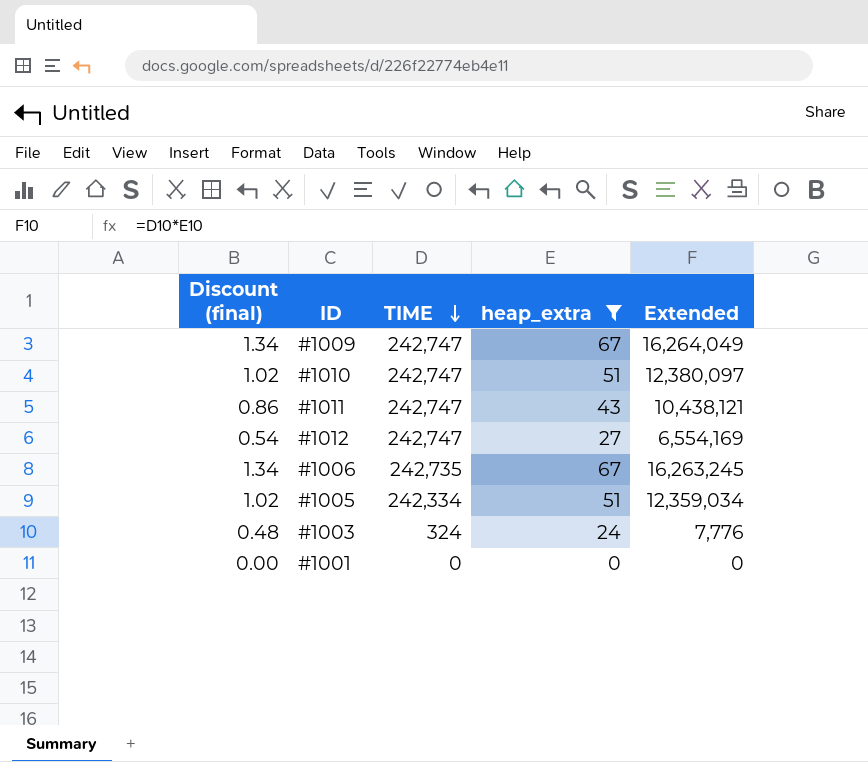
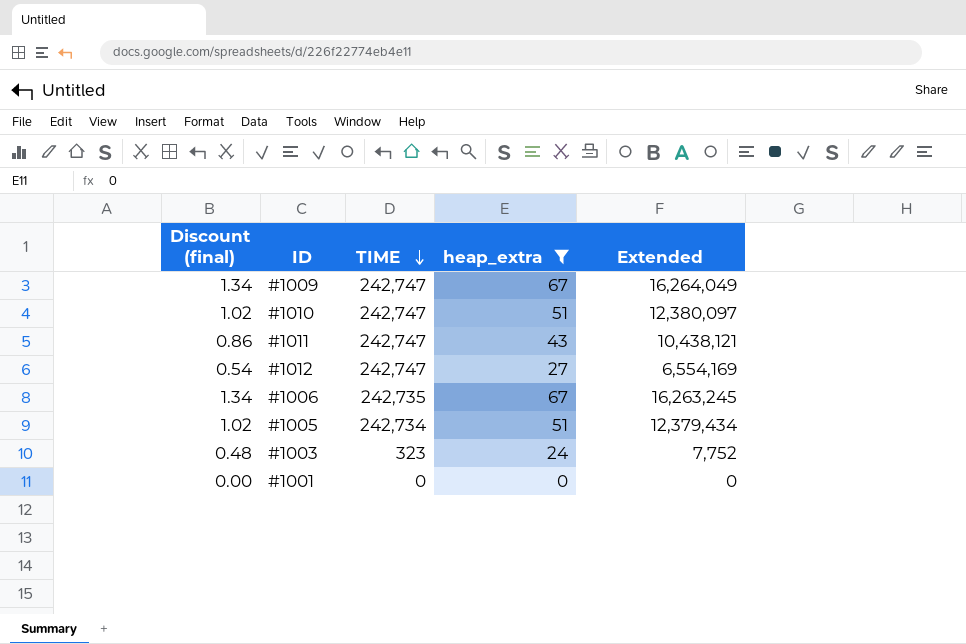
#1005 | TIME: 242,334 -> 242,734
#1005 | Extended: 12,359,034 -> 12,379,434
#1003 | TIME: 324 -> 323
#1003 | Extended: 7,776 -> 7,752

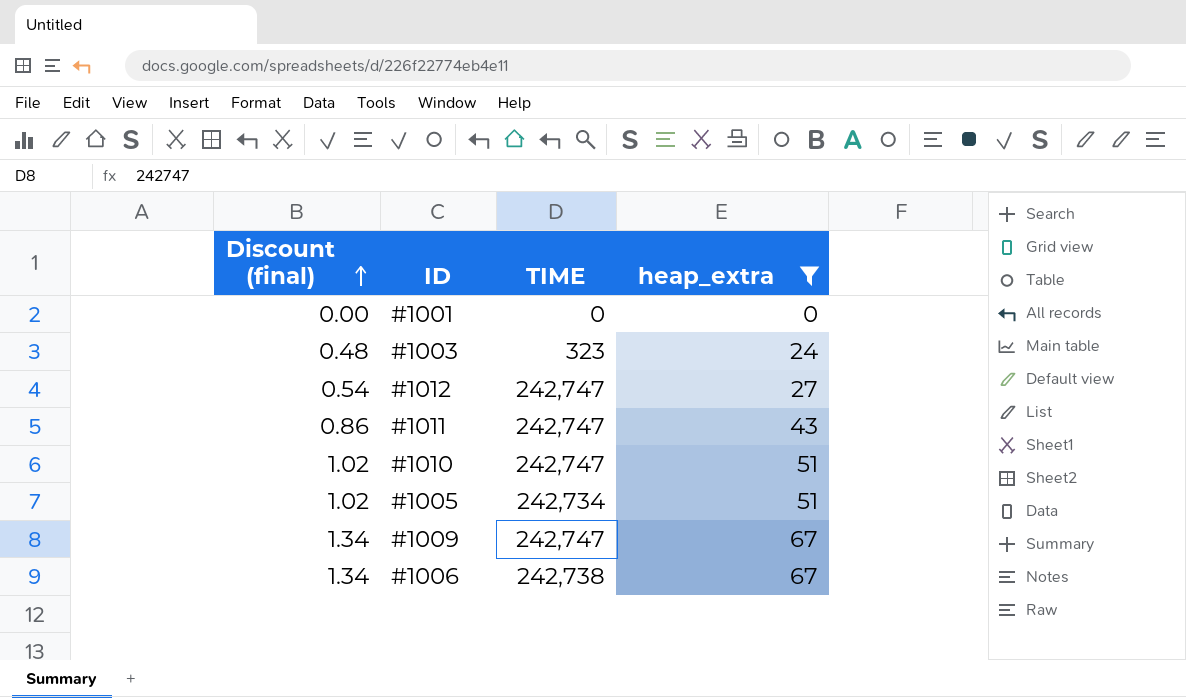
row order: TIME descending -> Discount (final) ascending
column Extended | formula: [TIME] * [heap_extra] -> none
#1006 | TIME: 242,735 -> 242,738

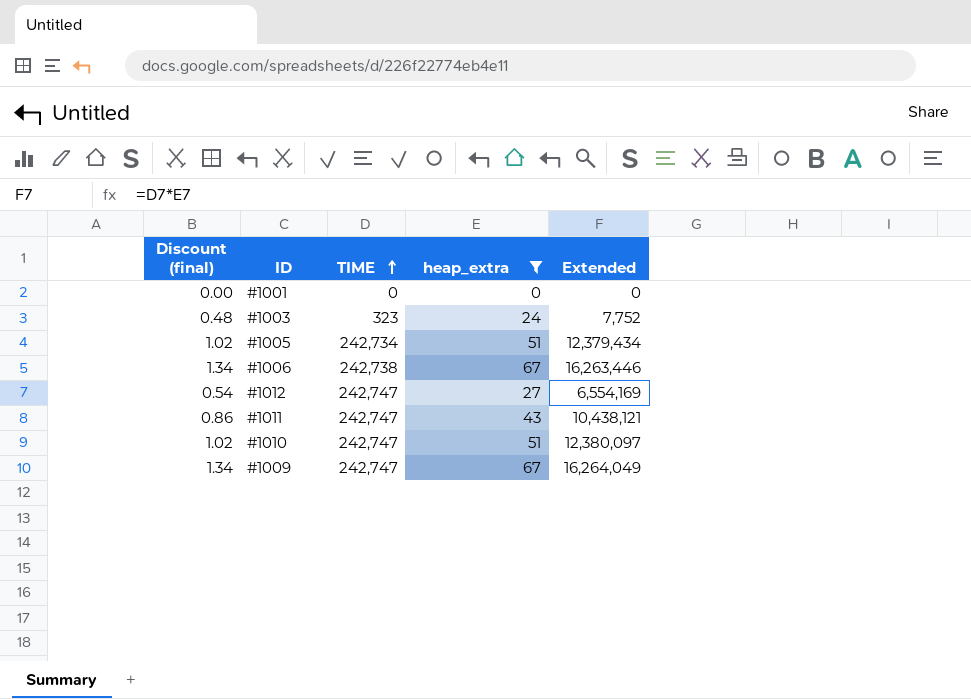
row order: Discount (final) ascending -> TIME ascending
column Extended | formula: none -> [TIME] * [heap_extra]

